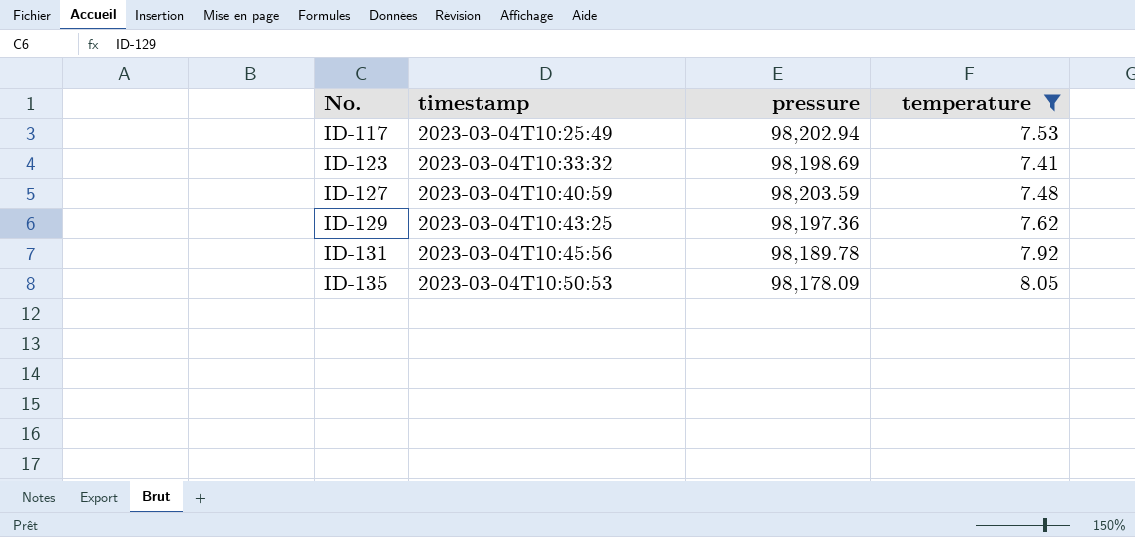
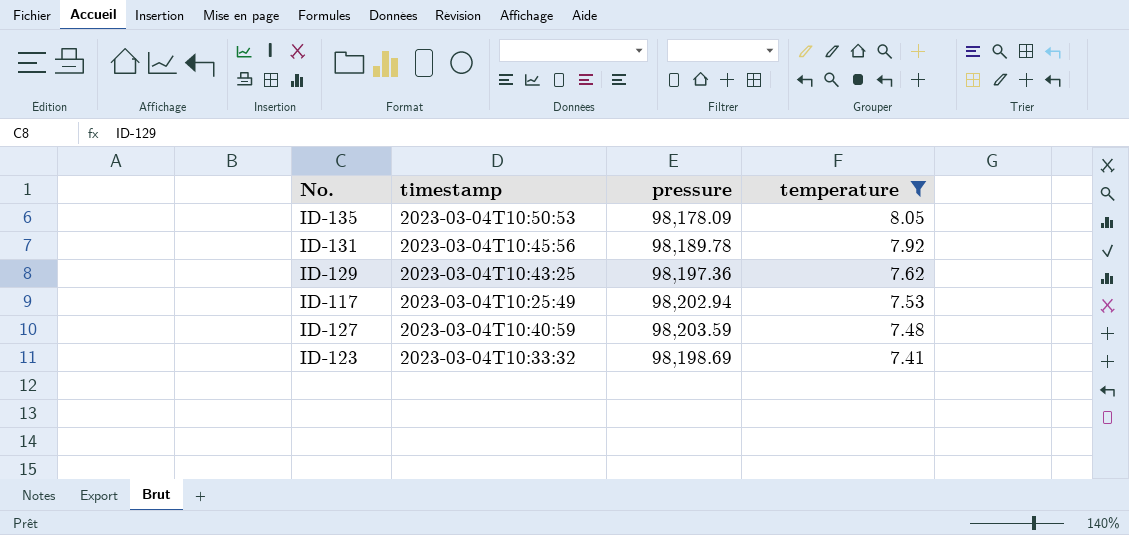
row order: No. ascending -> temperature descending

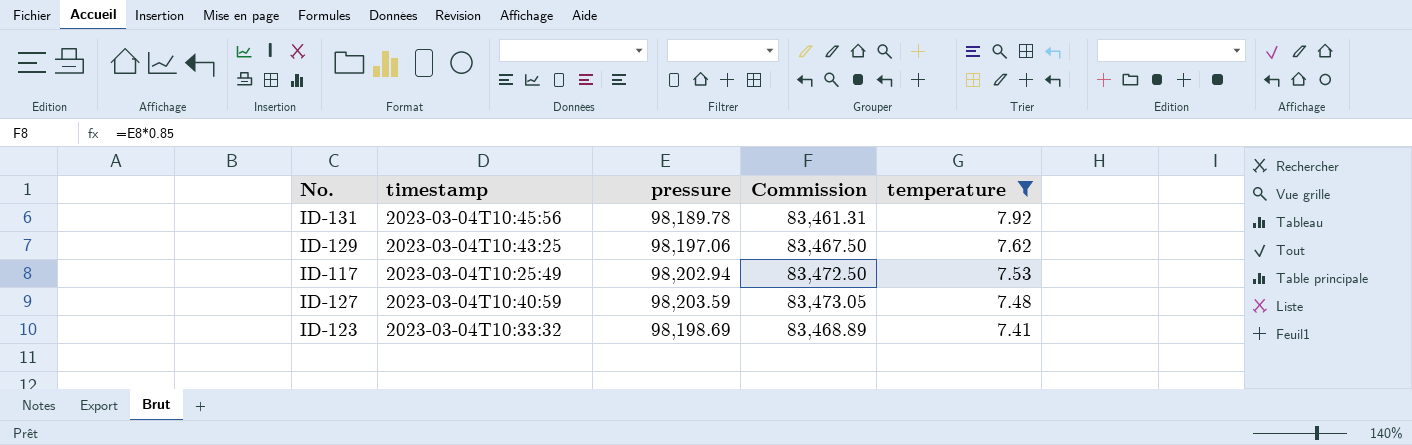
column Commission | formula: none -> [pressure] * 0.85
row ID-135: 2023-03-04T10:50:53 | 98,178.09 | 8.05 -> none
ID-129 | pressure: 98,197.36 -> 98,197.06

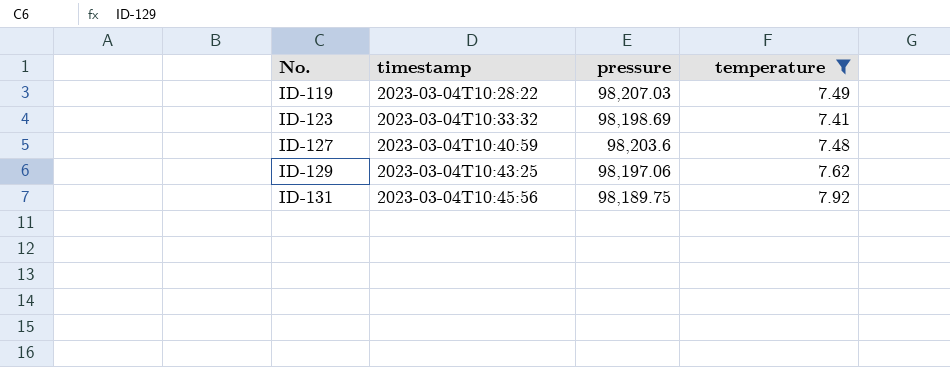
row order: temperature descending -> No. ascending
column Commission | formula: [pressure] * 0.85 -> none
row ID-117: 2023-03-04T10:25:49 | 98,202.94 | 83,472.50 | 7.53 -> none
row ID-119: none -> 2023-03-04T10:28:22 | 98,207.03 | 7.49
ID-127 | pressure: 98,203.59 -> 98,203.6
ID-131 | pressure: 98,189.78 -> 98,189.75

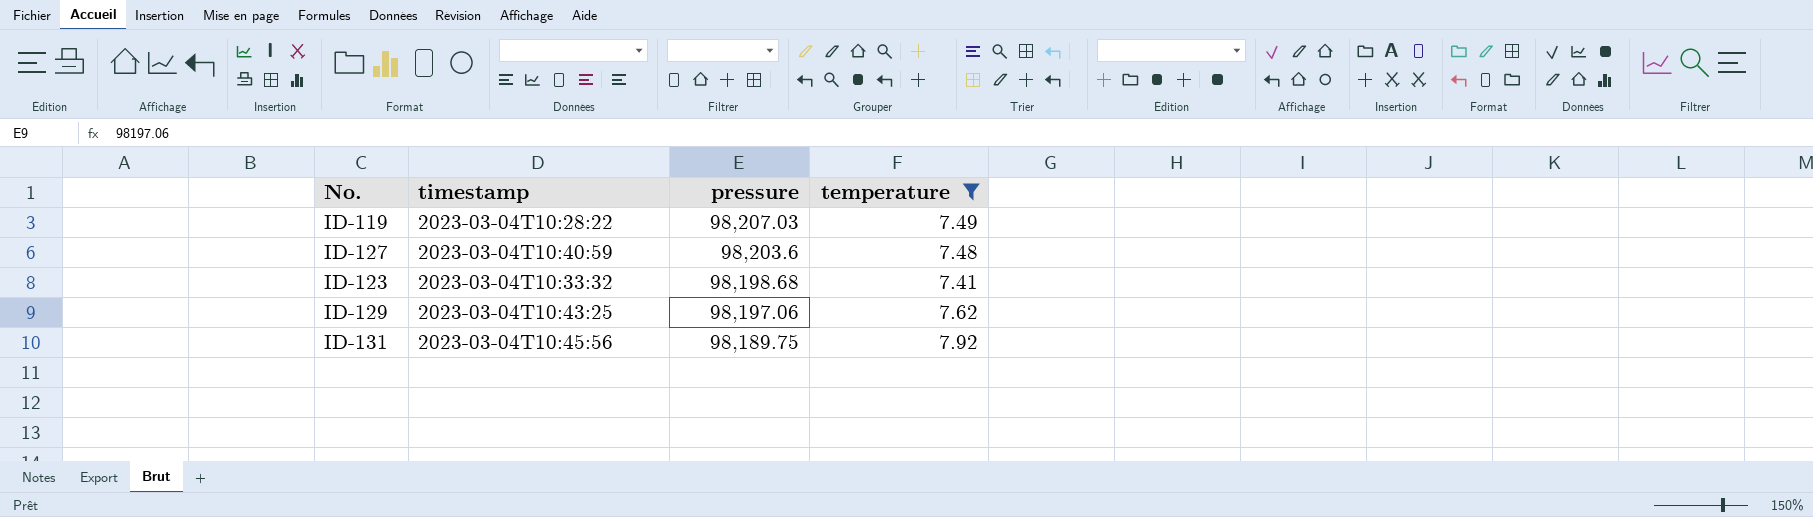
row order: No. ascending -> pressure descending
ID-123 | pressure: 98,198.69 -> 98,198.68

